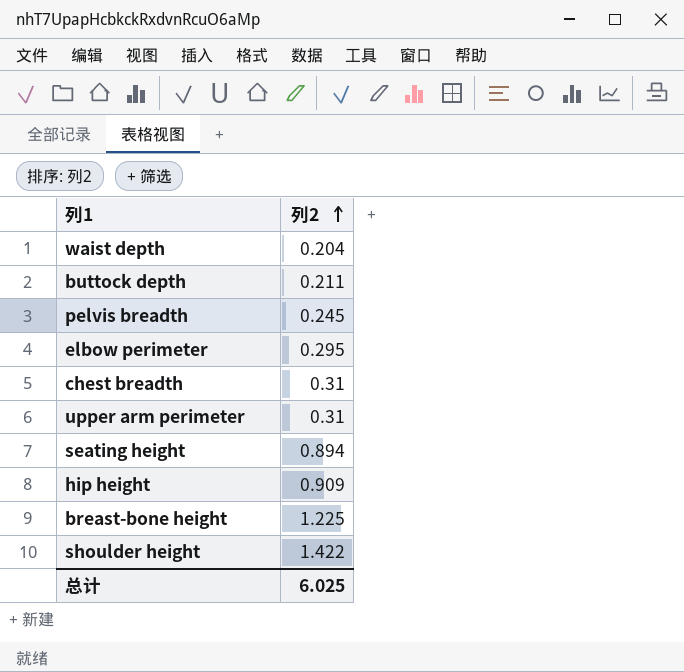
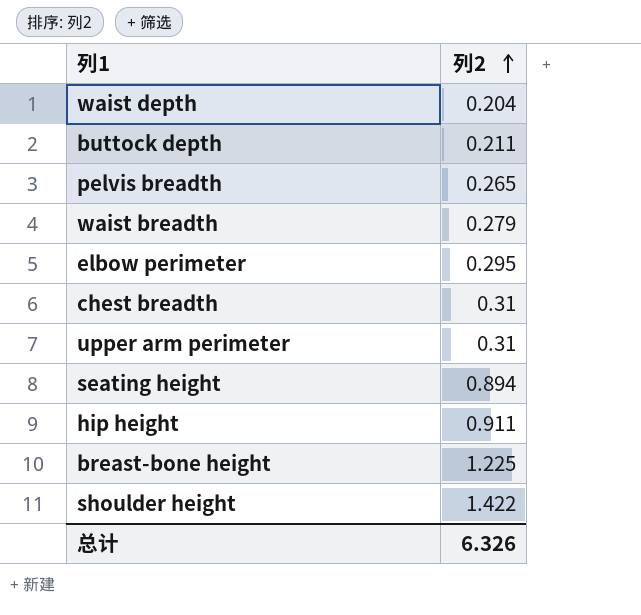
pelvis breadth | 列2: 0.245 -> 0.265
row waist breadth: none -> 0.279
hip height | 列2: 0.909 -> 0.911
总计 | 列2: 6.025 -> 6.326

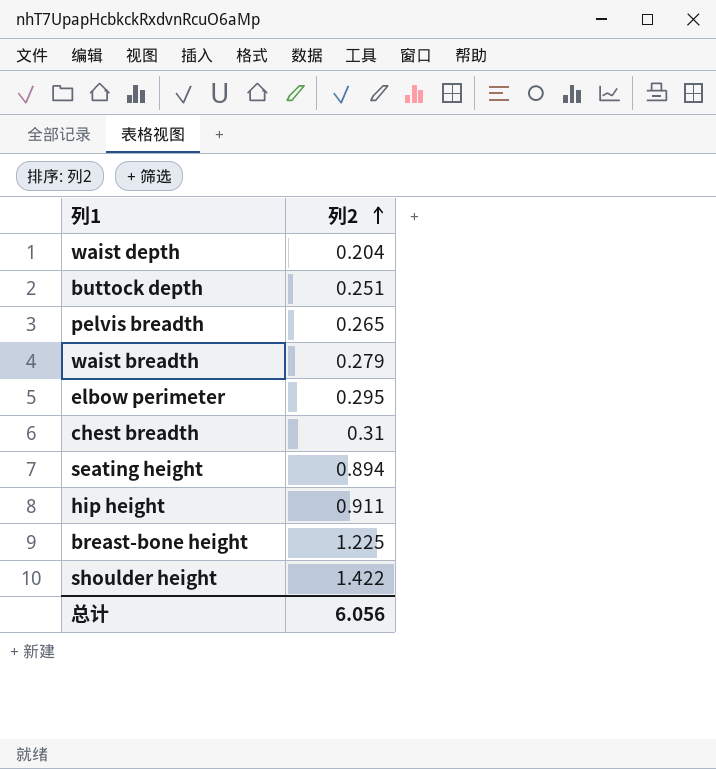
row upper arm perimeter: 0.31 -> none
buttock depth | 列2: 0.211 -> 0.251
总计 | 列2: 6.326 -> 6.056

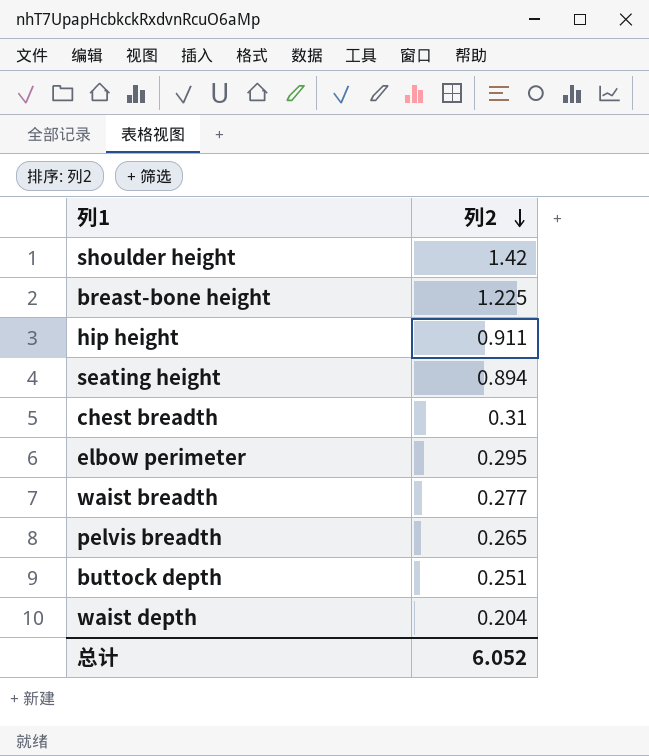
row order: 列2 ascending -> 列2 descending
shoulder height | 列2: 1.422 -> 1.42
waist breadth | 列2: 0.279 -> 0.277
总计 | 列2: 6.056 -> 6.052

